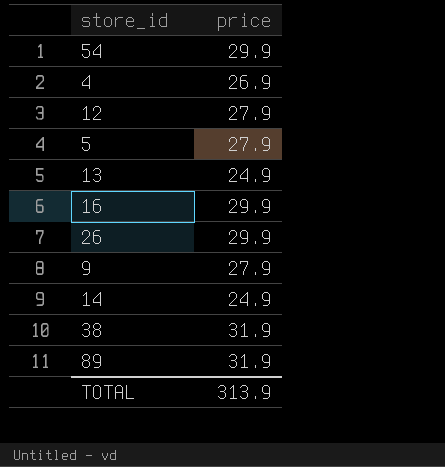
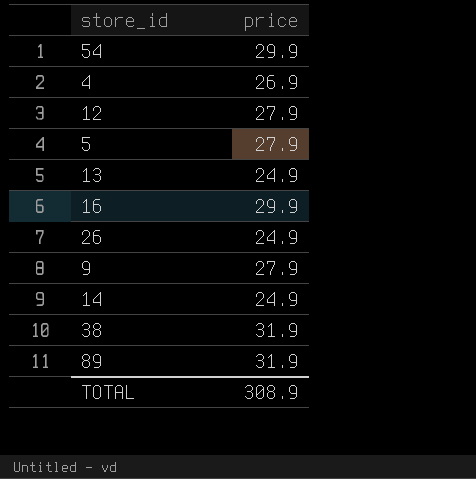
26 | price: 29.9 -> 24.9
TOTAL | price: 313.9 -> 308.9

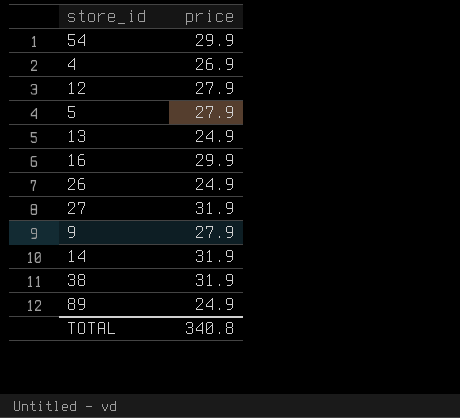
row 27: none -> 31.9
14 | price: 24.9 -> 31.9
89 | price: 31.9 -> 24.9
TOTAL | price: 308.9 -> 340.8

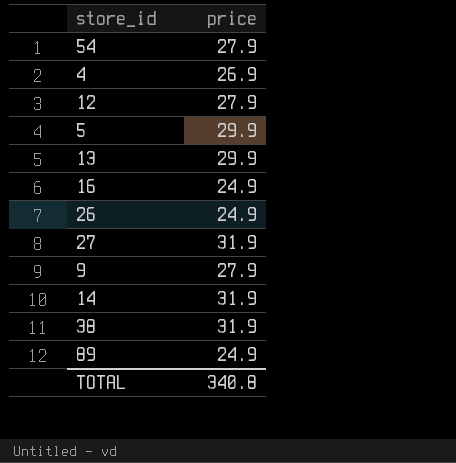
54 | price: 29.9 -> 27.9
5 | price: 27.9 -> 29.9
13 | price: 24.9 -> 29.9
16 | price: 29.9 -> 24.9

